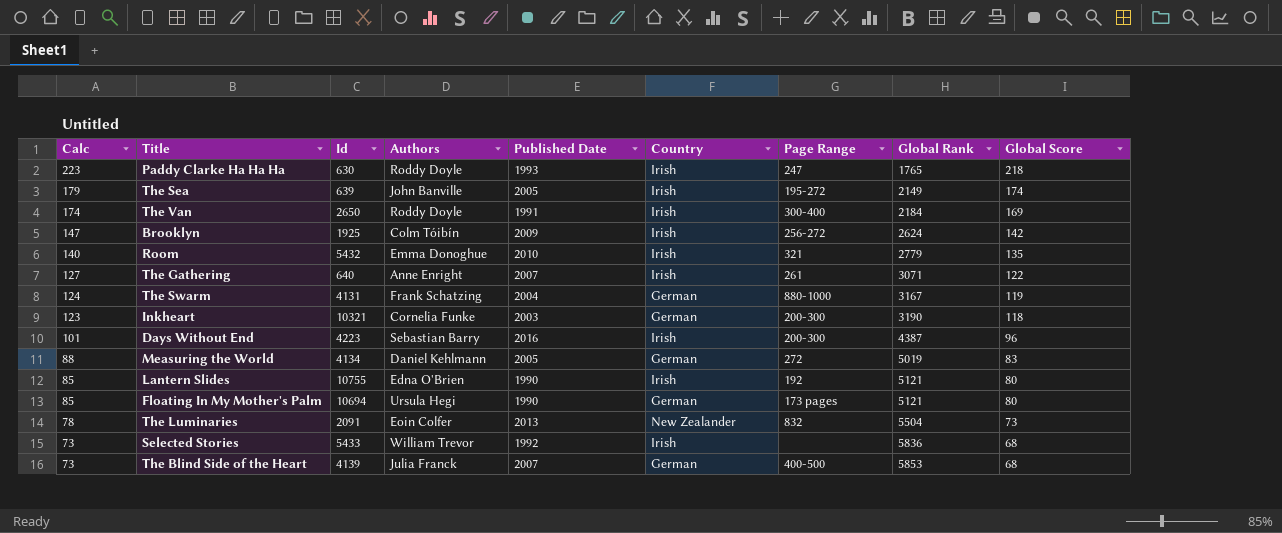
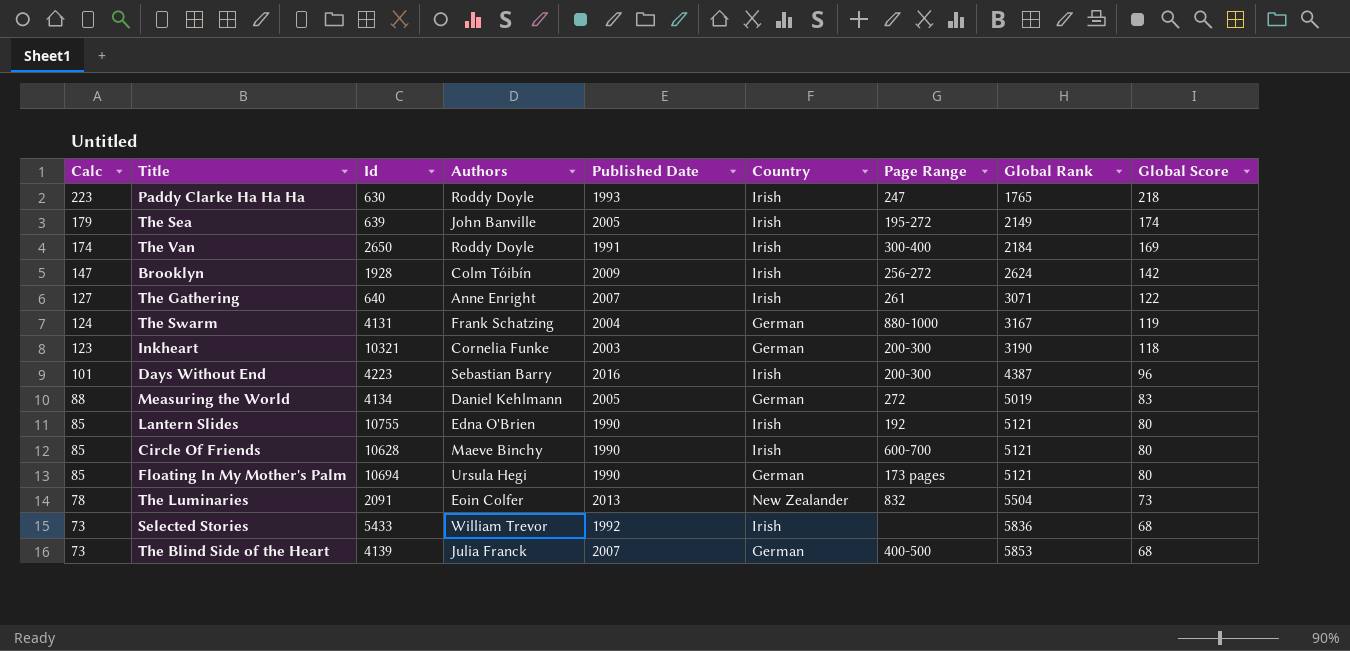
row Room: 140 | 5432 | Emma Donoghue | 2010 | Irish | 321 | 2779 | 135 -> none
Brooklyn | Id: 1925 -> 1928
row Circle Of Friends: none -> 85 | 10628 | Maeve Binchy | 1990 | Irish | 600-700 | 5121 | 80

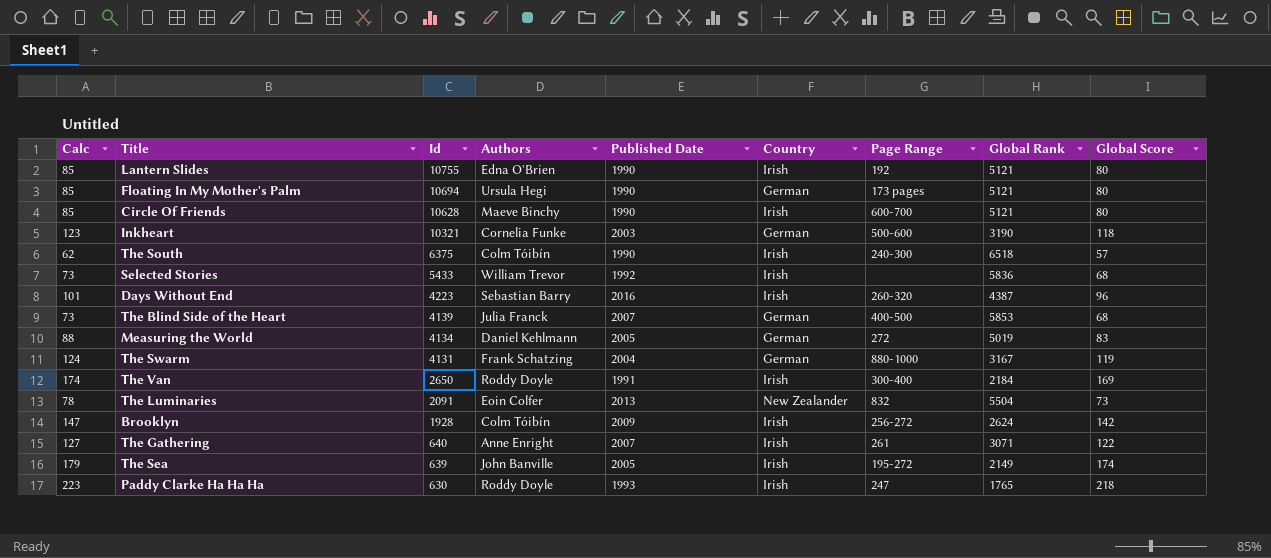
row order: Calc descending -> Id descending
Inkheart | Page Range: 200-300 -> 500-600
row The South: none -> 62 | 6375 | Colm Tóibín | 1990 | Irish | 240-300 | 6518 | 57
Days Without End | Page Range: 200-300 -> 260-320

